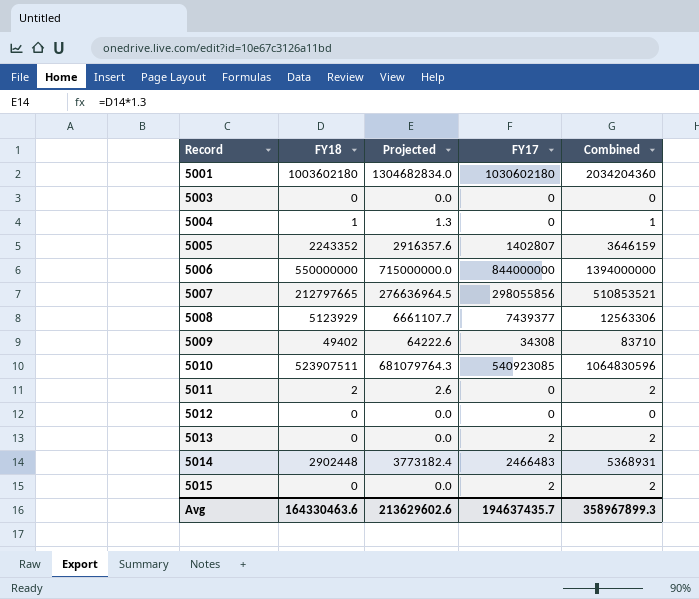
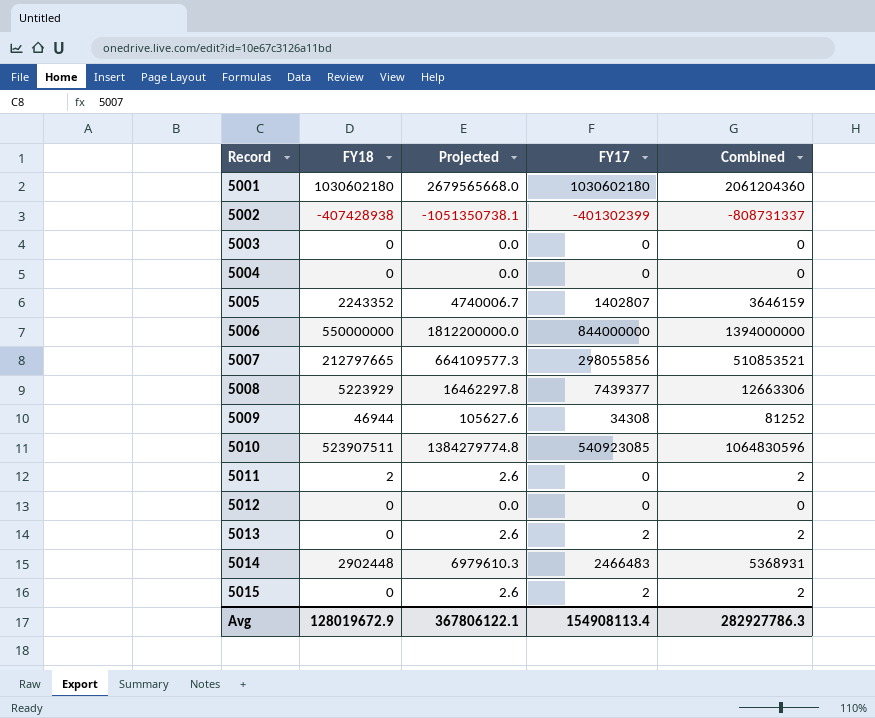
column Projected | formula: [FY18] * 1.3 -> [Combined] * 1.3
5001 | FY18: 1003602180 -> 1030602180
5001 | Combined: 2034204360 -> 2061204360
row 5002: none -> -407428938 | -1051350738.1 | -401302399 | -808731337
5004 | FY18: 1 -> 0
5004 | Combined: 1 -> 0
5008 | FY18: 5123929 -> 5223929
5008 | Combined: 12563306 -> 12663306
5009 | FY18: 49402 -> 46944
5009 | Combined: 83710 -> 81252
Avg | FY18: 164330463.6 -> 128019672.9
Avg | Projected: 213629602.6 -> 367806122.1
Avg | FY17: 194637435.7 -> 154908113.4
Avg | Combined: 358967899.3 -> 282927786.3

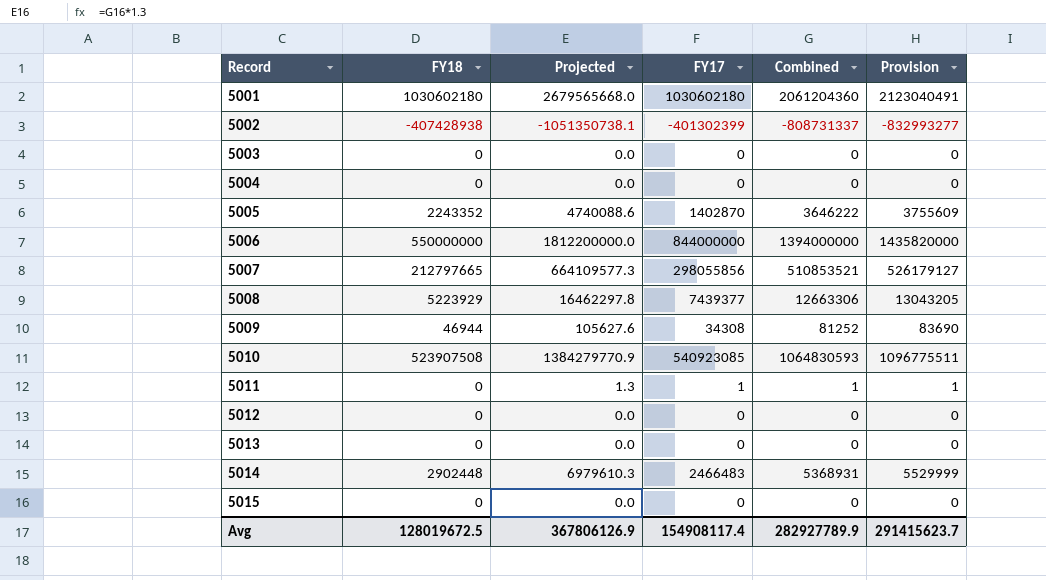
column Provision | formula: none -> [Combined] * 1.03
5005 | Projected: 4740006.7 -> 4740088.6
5005 | FY17: 1402807 -> 1402870
5005 | Combined: 3646159 -> 3646222
5010 | FY18: 523907511 -> 523907508
5010 | Projected: 1384279774.8 -> 1384279770.9
5010 | Combined: 1064830596 -> 1064830593
5011 | FY18: 2 -> 0
5011 | Projected: 2.6 -> 1.3
5011 | FY17: 0 -> 1
5011 | Combined: 2 -> 1
5013 | Projected: 2.6 -> 0.0
5013 | FY17: 2 -> 0
5013 | Combined: 2 -> 0
5015 | Projected: 2.6 -> 0.0
5015 | FY17: 2 -> 0
5015 | Combined: 2 -> 0
Avg | FY18: 128019672.9 -> 128019672.5
Avg | Projected: 367806122.1 -> 367806126.9
Avg | FY17: 154908113.4 -> 154908117.4
Avg | Combined: 282927786.3 -> 282927789.9

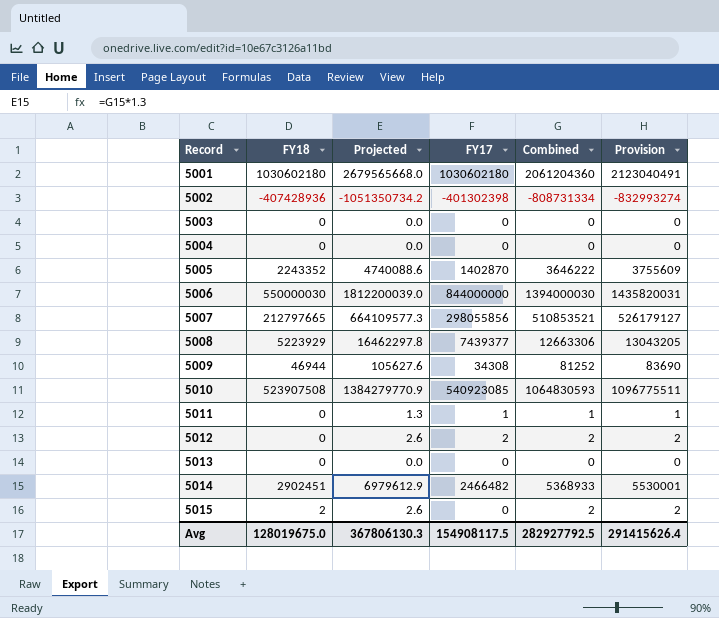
5002 | FY18: -407428938 -> -407428936
5002 | Projected: -1051350738.1 -> -1051350734.2
5002 | FY17: -401302399 -> -401302398
5002 | Combined: -808731337 -> -808731334
5002 | Provision: -832993277 -> -832993274
5006 | FY18: 550000000 -> 550000030
5006 | Projected: 1812200000.0 -> 1812200039.0
5006 | Combined: 1394000000 -> 1394000030
5006 | Provision: 1435820000 -> 1435820031
5012 | Projected: 0.0 -> 2.6
5012 | FY17: 0 -> 2
5012 | Combined: 0 -> 2
5012 | Provision: 0 -> 2
5014 | FY18: 2902448 -> 2902451
5014 | Projected: 6979610.3 -> 6979612.9
5014 | FY17: 2466483 -> 2466482
5014 | Combined: 5368931 -> 5368933
5014 | Provision: 5529999 -> 5530001
5015 | FY18: 0 -> 2
5015 | Projected: 0.0 -> 2.6
5015 | Combined: 0 -> 2
5015 | Provision: 0 -> 2
Avg | FY18: 128019672.5 -> 128019675.0
Avg | Projected: 367806126.9 -> 367806130.3
Avg | FY17: 154908117.4 -> 154908117.5
Avg | Combined: 282927789.9 -> 282927792.5
Avg | Provision: 291415623.7 -> 291415626.4

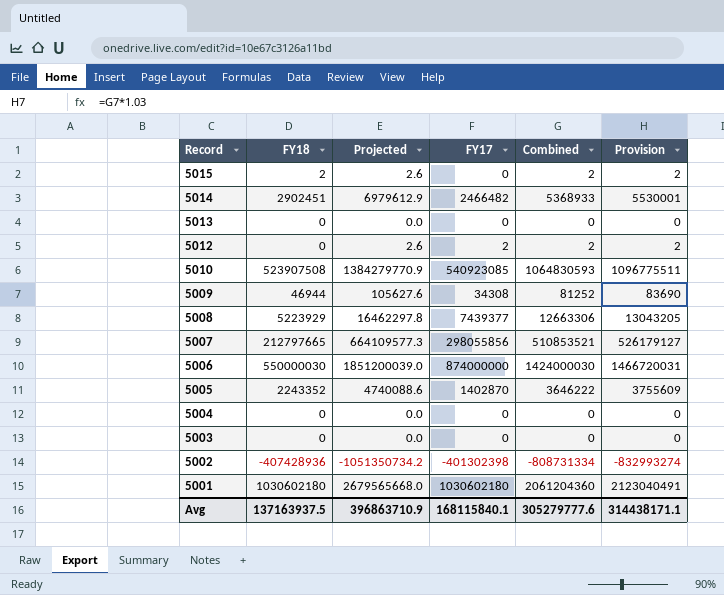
row order: Record ascending -> Record descending
row 5011: 0 | 1.3 | 1 | 1 | 1 -> none
5006 | Projected: 1812200039.0 -> 1851200039.0
5006 | FY17: 844000000 -> 874000000
5006 | Combined: 1394000030 -> 1424000030
5006 | Provision: 1435820031 -> 1466720031
Avg | FY18: 128019675.0 -> 137163937.5
Avg | Projected: 367806130.3 -> 396863710.9
Avg | FY17: 154908117.5 -> 168115840.1
Avg | Combined: 282927792.5 -> 305279777.6
Avg | Provision: 291415626.4 -> 314438171.1

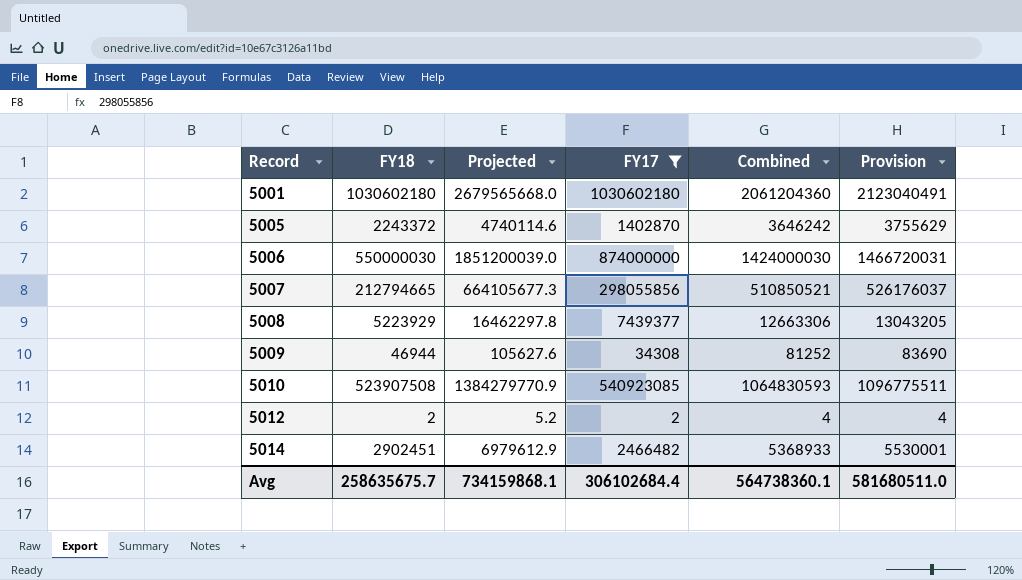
filter: none -> FY17 >= 2
row order: Record descending -> Record ascending
5005 | FY18: 2243352 -> 2243372
5005 | Projected: 4740088.6 -> 4740114.6
5005 | Combined: 3646222 -> 3646242
5005 | Provision: 3755609 -> 3755629
5007 | FY18: 212797665 -> 212794665
5007 | Projected: 664109577.3 -> 664105677.3
5007 | Combined: 510853521 -> 510850521
5007 | Provision: 526179127 -> 526176037
5012 | FY18: 0 -> 2
5012 | Projected: 2.6 -> 5.2
5012 | Combined: 2 -> 4
5012 | Provision: 2 -> 4
Avg | FY18: 137163937.5 -> 258635675.7
Avg | Projected: 396863710.9 -> 734159868.1
Avg | FY17: 168115840.1 -> 306102684.4
Avg | Combined: 305279777.6 -> 564738360.1
Avg | Provision: 314438171.1 -> 581680511.0

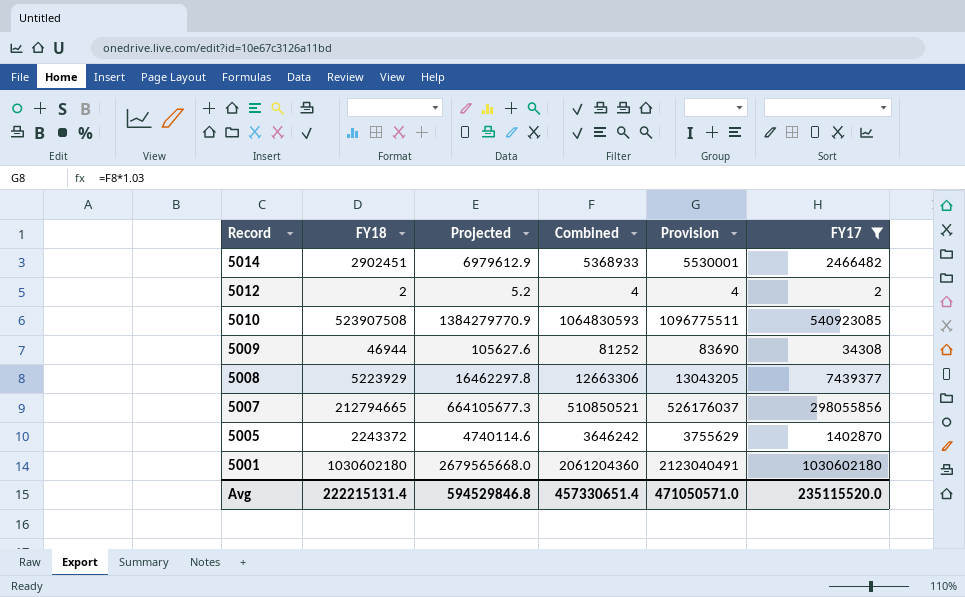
row order: Record ascending -> Record descending
column FY17 | position: 4 -> 6
row 5006: 550000030 | 1851200039.0 | 874000000 | 1424000030 | 1466720031 -> none
Avg | FY18: 258635675.7 -> 222215131.4
Avg | Projected: 734159868.1 -> 594529846.8
Avg | Combined: 564738360.1 -> 457330651.4
Avg | Provision: 581680511.0 -> 471050571.0
Avg | FY17: 306102684.4 -> 235115520.0

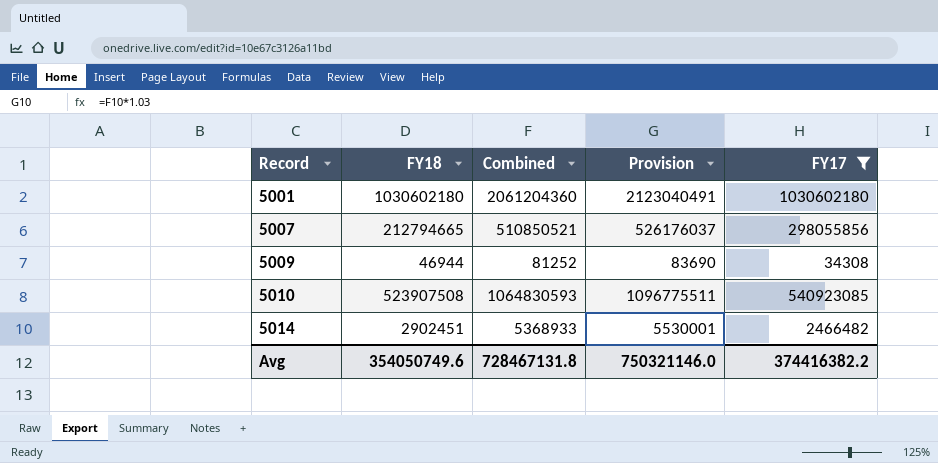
row order: Record descending -> Record ascending
column Projected | formula: [Combined] * 1.3 -> none
row 5012: 2 | 5.2 | 4 | 4 | 2 -> none
row 5008: 5223929 | 16462297.8 | 12663306 | 13043205 | 7439377 -> none
row 5005: 2243372 | 4740114.6 | 3646242 | 3755629 | 1402870 -> none
Avg | FY18: 222215131.4 -> 354050749.6
Avg | Combined: 457330651.4 -> 728467131.8
Avg | Provision: 471050571.0 -> 750321146.0
Avg | FY17: 235115520.0 -> 374416382.2

